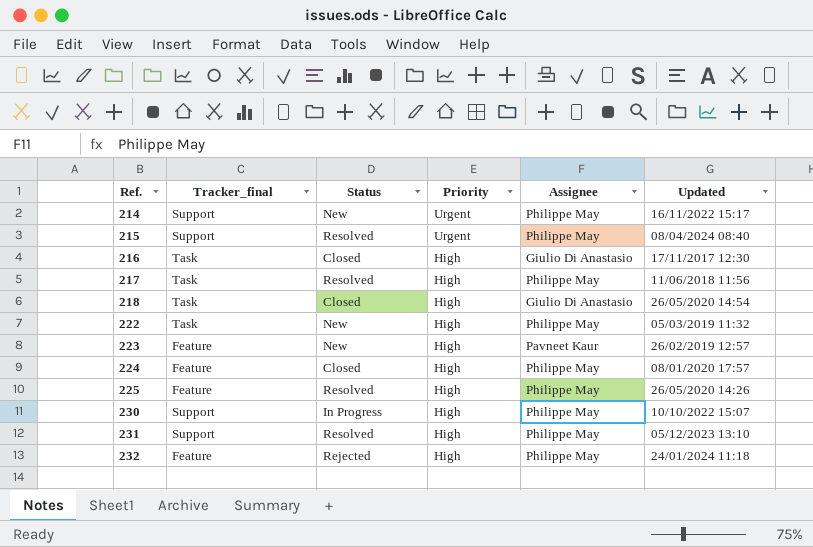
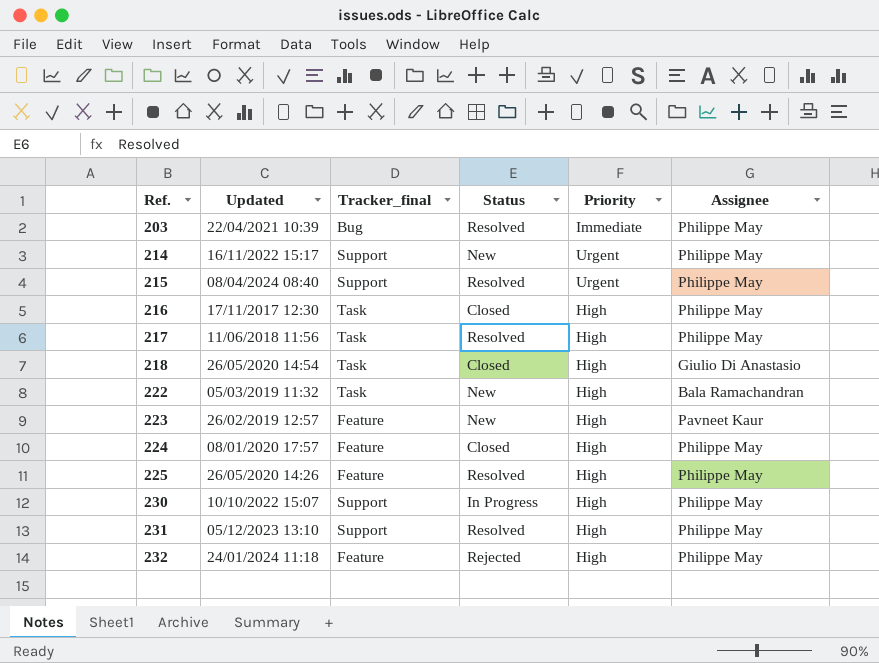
column Updated | position: 6 -> 2
row 203: none -> 22/04/2021 10:39 | Bug | Resolved | Immediate | Philippe May
216 | Assignee: Giulio Di Anastasio -> Philippe May
222 | Assignee: Philippe May -> Bala Ramachandran

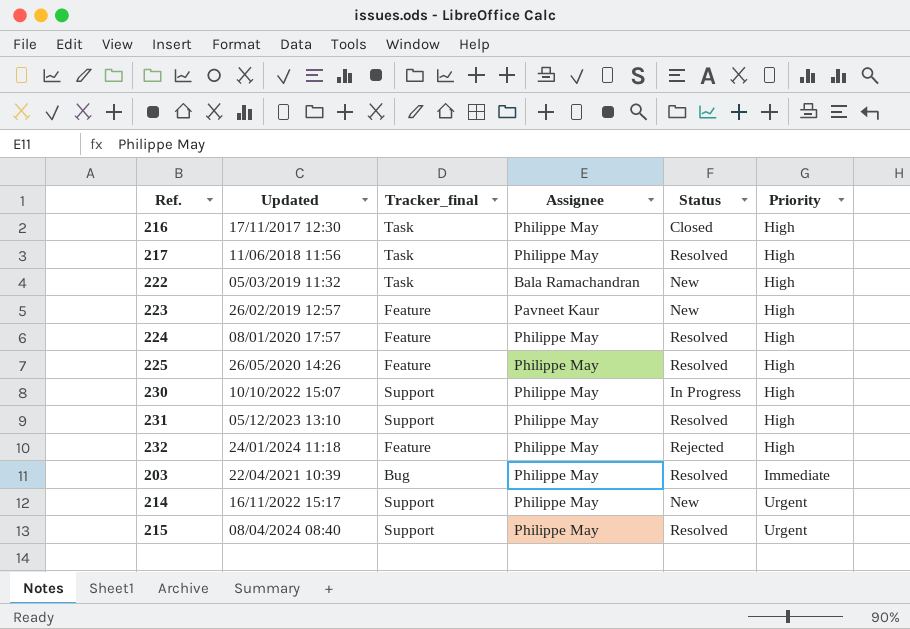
row order: Ref. ascending -> Priority ascending
column Assignee | position: 6 -> 4
row 218: 26/05/2020 14:54 | Task | Closed | High | Giulio Di Anastasio -> none
224 | Status: Closed -> Resolved

